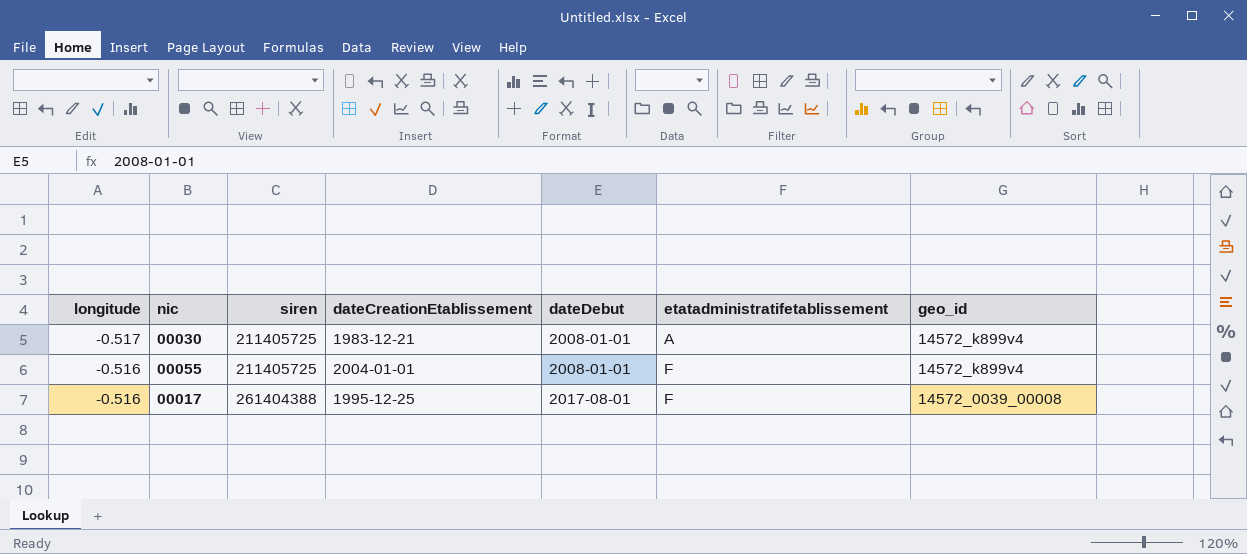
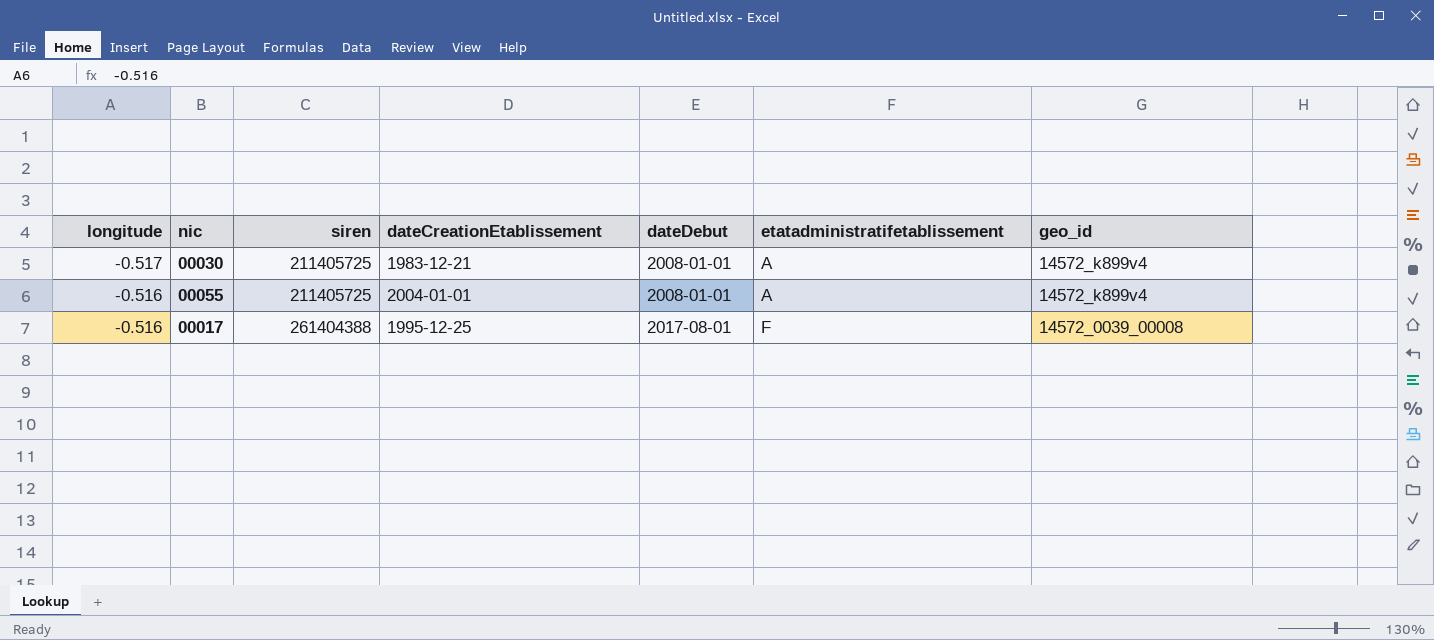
00055 | etatadministratifetablissement: F -> A

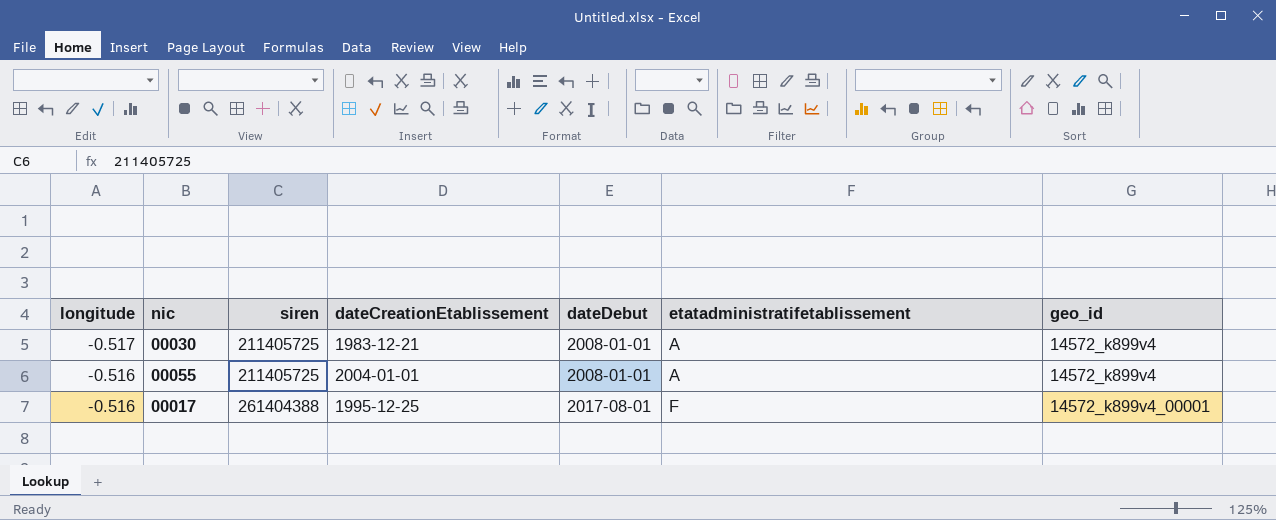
00017 | geo_id: 14572_0039_00008 -> 14572_k899v4_00001

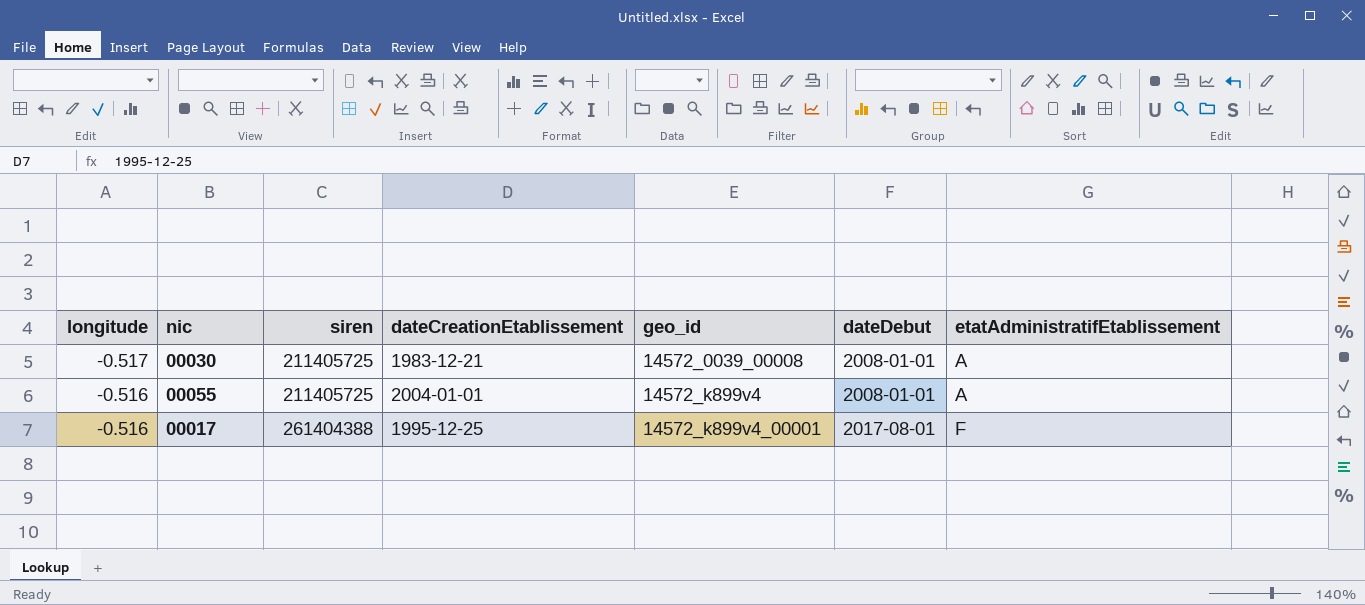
column geo_id | position: 7 -> 5
column name: etatadministratifetablissement -> etatAdministratifEtablissement
00030 | geo_id: 14572_k899v4 -> 14572_0039_00008

